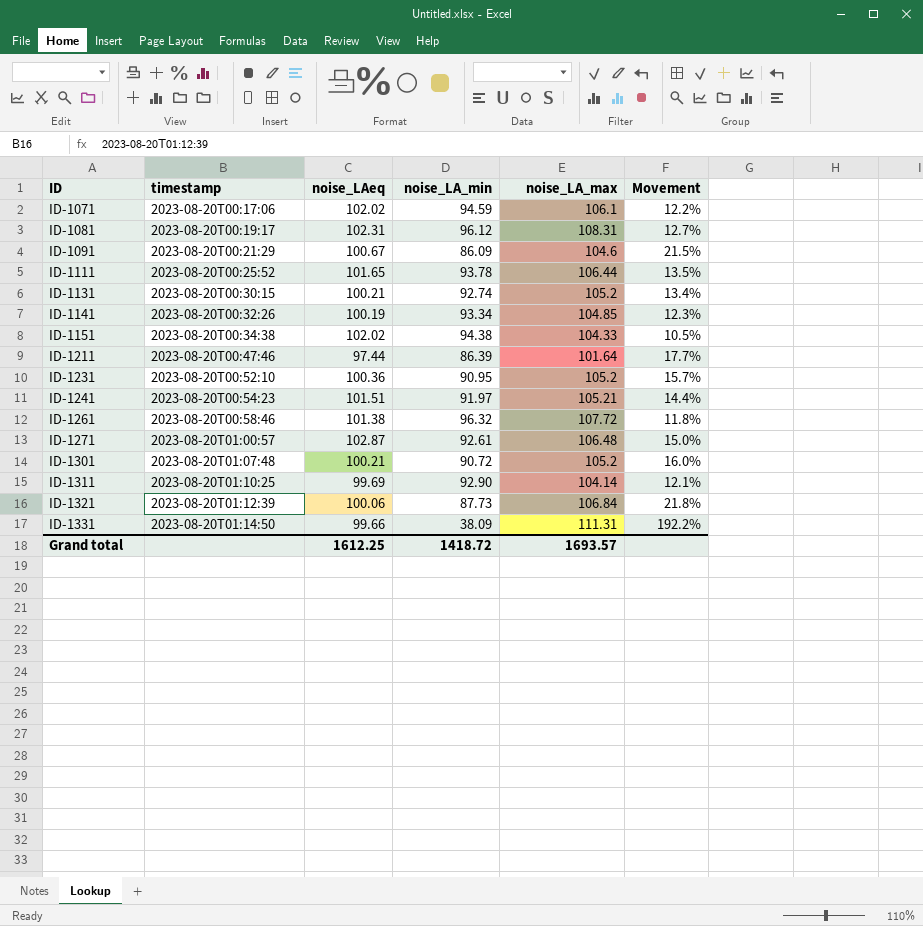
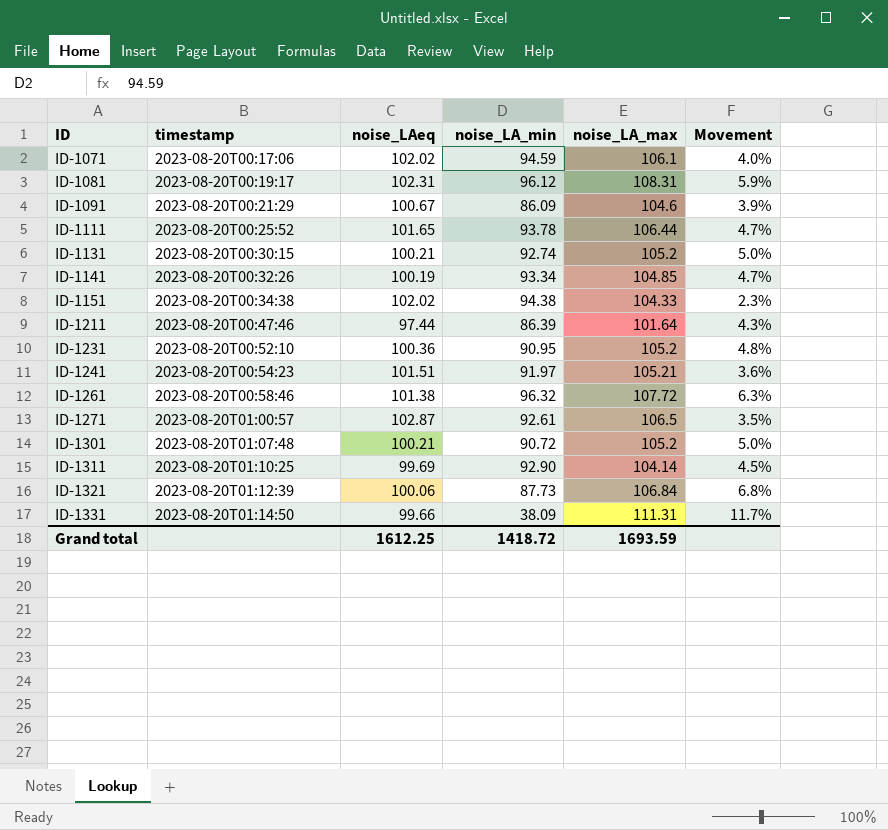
column Movement | formula: ([noise_LA_max] - [noise_LA_min]) / [noise_LA_min] -> ([noise_LA_max] - [noise_LAeq]) / [noise_LAeq]
ID-1271 | noise_LA_max: 106.48 -> 106.5
Grand total | noise_LA_max: 1693.57 -> 1693.59

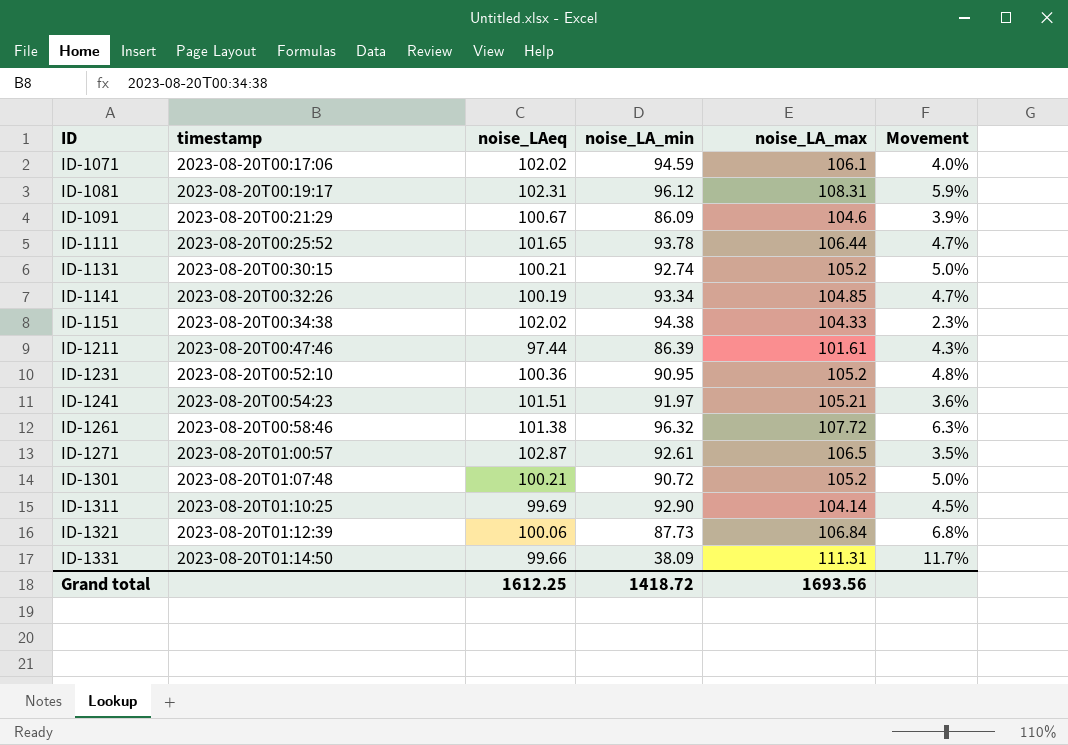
ID-1211 | noise_LA_max: 101.64 -> 101.61
Grand total | noise_LA_max: 1693.59 -> 1693.56

